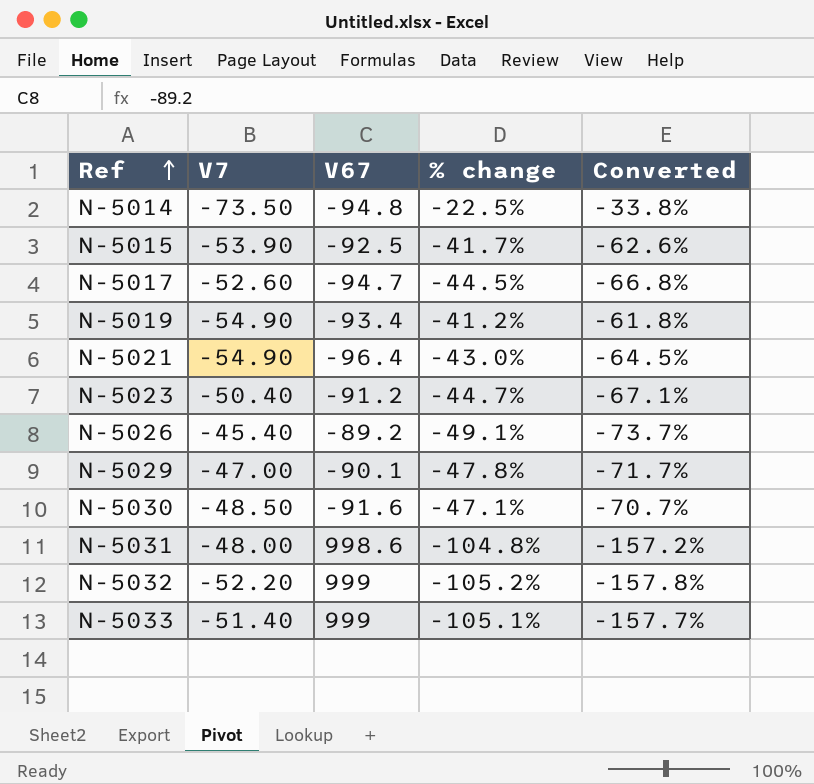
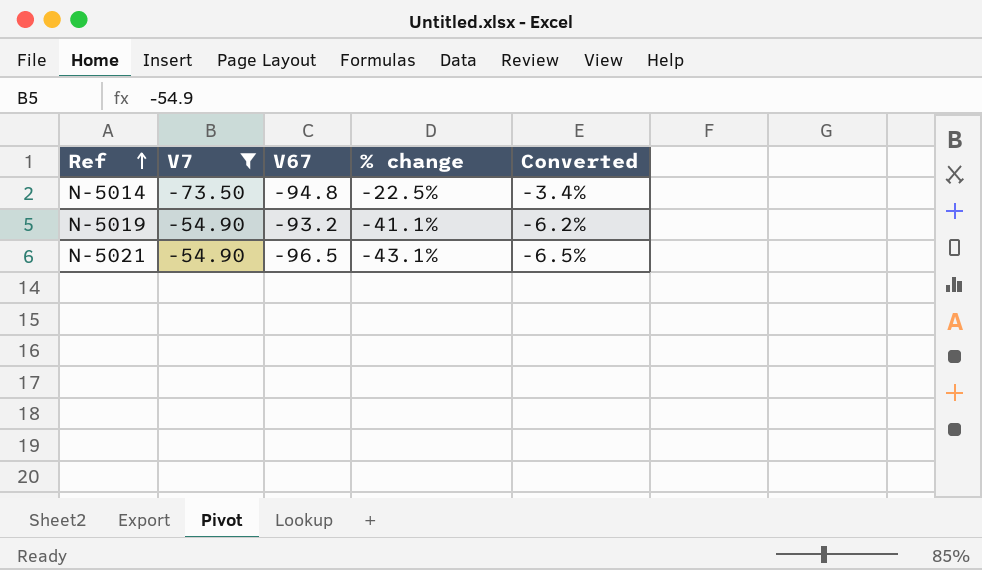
filter: none -> V7 <= -54.90
column Converted | formula: [% change] * 1.5 -> [% change] * 0.15
N-5019 | V67: -93.4 -> -93.2
N-5019 | % change: -41.2% -> -41.1%
N-5021 | V67: -96.4 -> -96.5
N-5021 | % change: -43.0% -> -43.1%

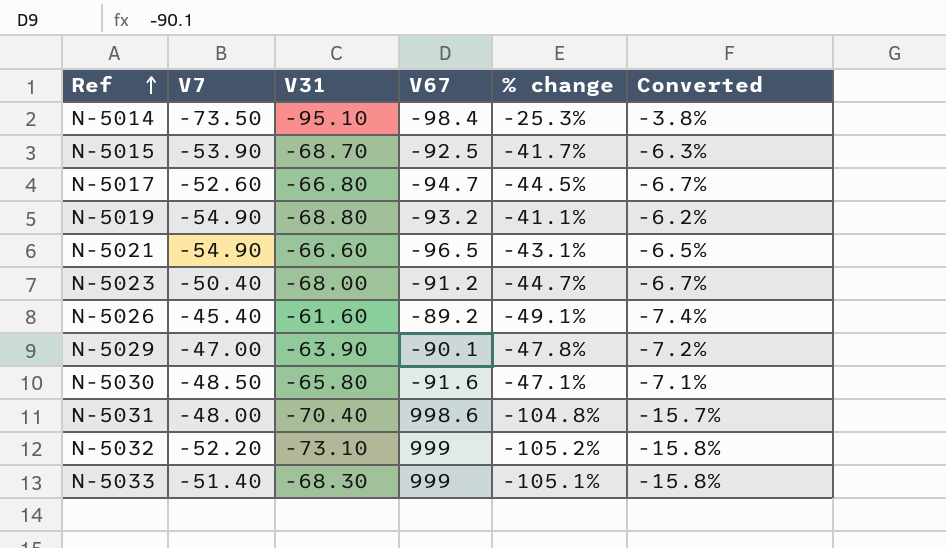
filter: V7 <= -54.90 -> none
column V31 | position: none -> 3
N-5014 | V67: -94.8 -> -98.4
N-5014 | % change: -22.5% -> -25.3%
N-5014 | Converted: -3.4% -> -3.8%

